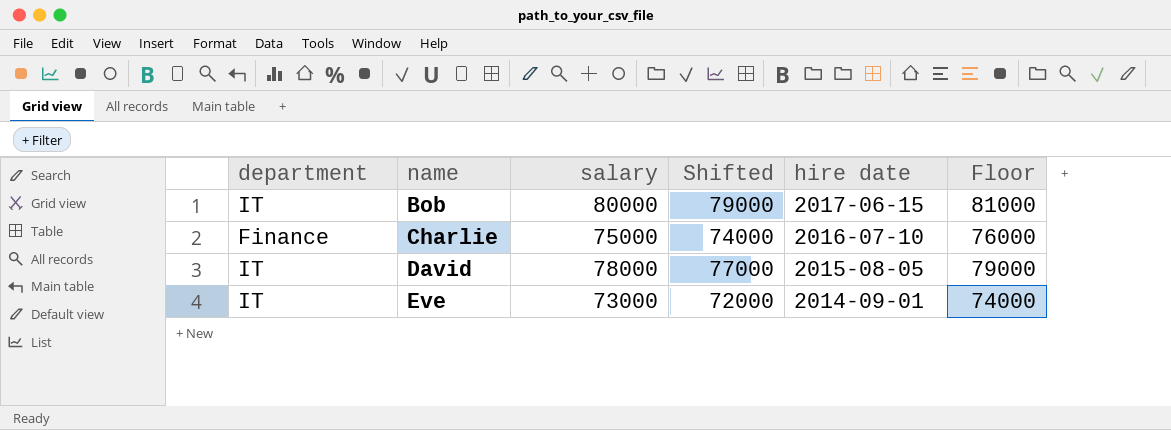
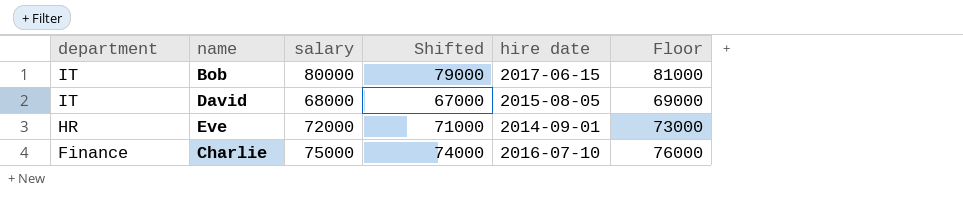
row order: name ascending -> department descending
David | salary: 78000 -> 68000
David | Shifted: 77000 -> 67000
David | Floor: 79000 -> 69000
Eve | department: IT -> HR
Eve | salary: 73000 -> 72000
Eve | Shifted: 72000 -> 71000
Eve | Floor: 74000 -> 73000

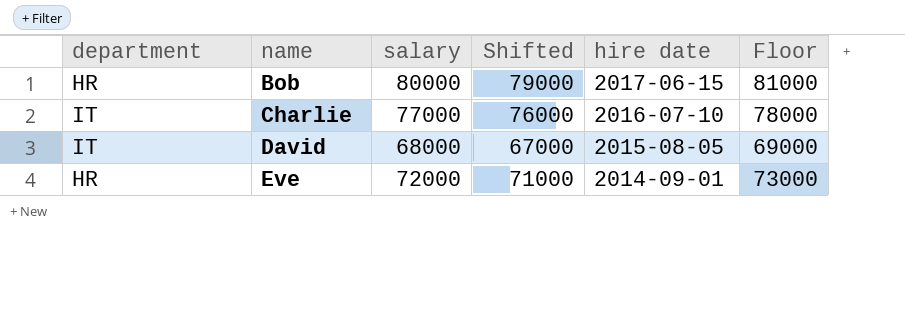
row order: department descending -> name ascending
Bob | department: IT -> HR
Charlie | department: Finance -> IT
Charlie | salary: 75000 -> 77000
Charlie | Shifted: 74000 -> 76000
Charlie | Floor: 76000 -> 78000

